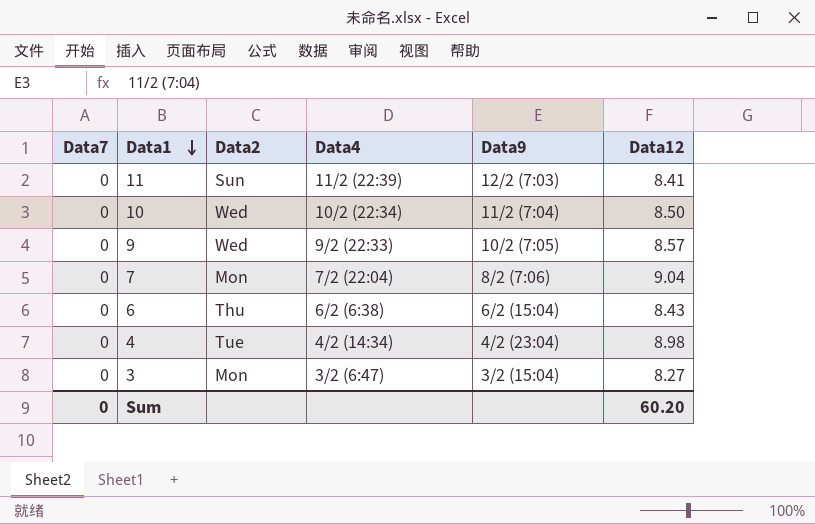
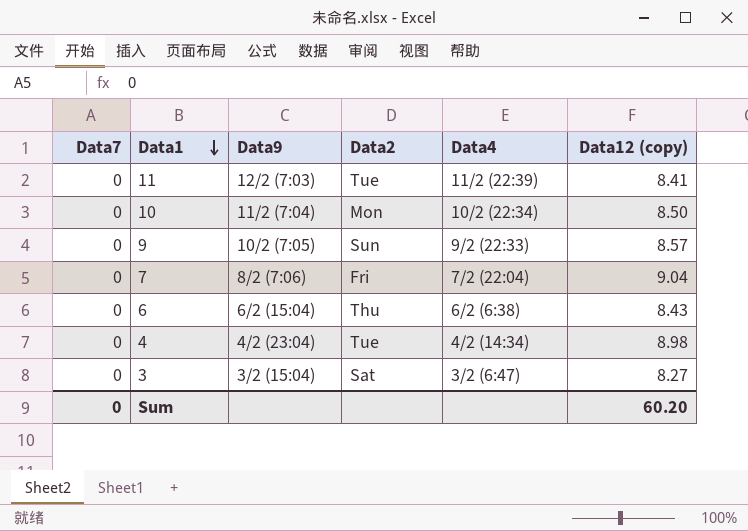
column Data9 | position: 5 -> 3
column name: Data12 -> Data12 (copy)
11 | Data2: Sun -> Tue
10 | Data2: Wed -> Mon
9 | Data2: Wed -> Sun
7 | Data2: Mon -> Fri
3 | Data2: Mon -> Sat

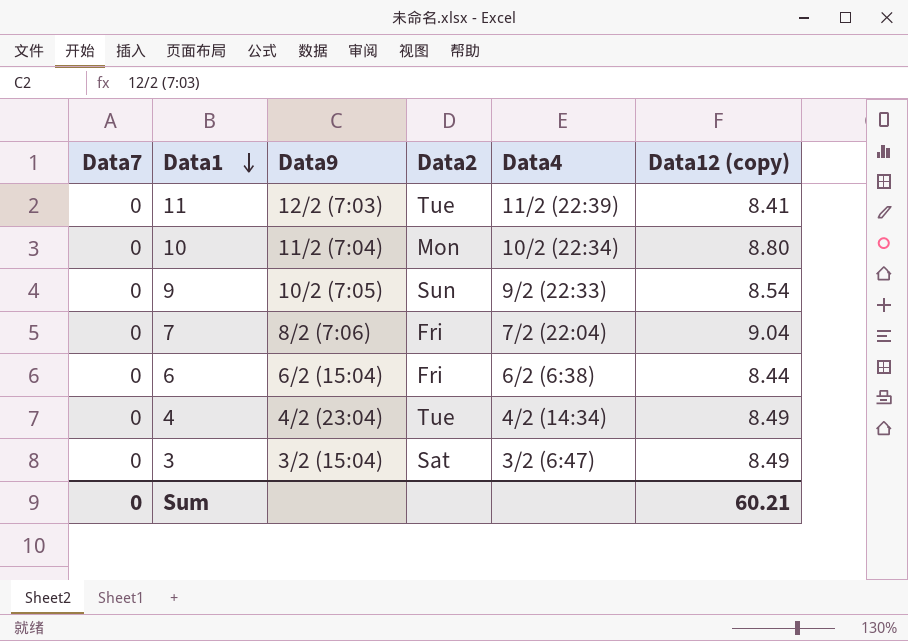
10 | Data12 (copy): 8.50 -> 8.80
9 | Data12 (copy): 8.57 -> 8.54
6 | Data2: Thu -> Fri
6 | Data12 (copy): 8.43 -> 8.44
4 | Data12 (copy): 8.98 -> 8.49
3 | Data12 (copy): 8.27 -> 8.49
Sum | Data12 (copy): 60.20 -> 60.21

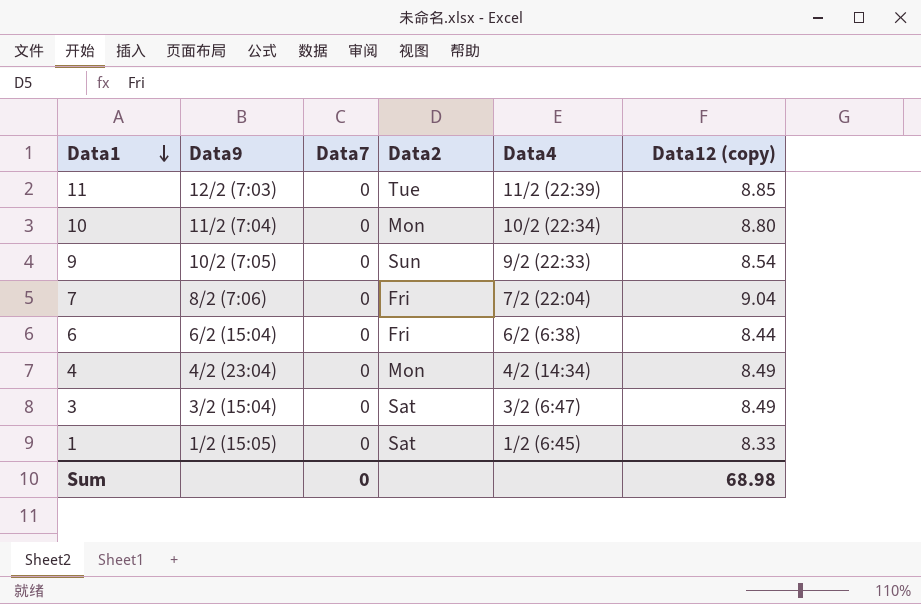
column Data7 | position: 1 -> 3
11 | Data12 (copy): 8.41 -> 8.85
4 | Data2: Tue -> Mon
row 1: none -> 1/2 (15:05) | 0 | Sat | 1/2 (6:45) | 8.33
Sum | Data12 (copy): 60.21 -> 68.98

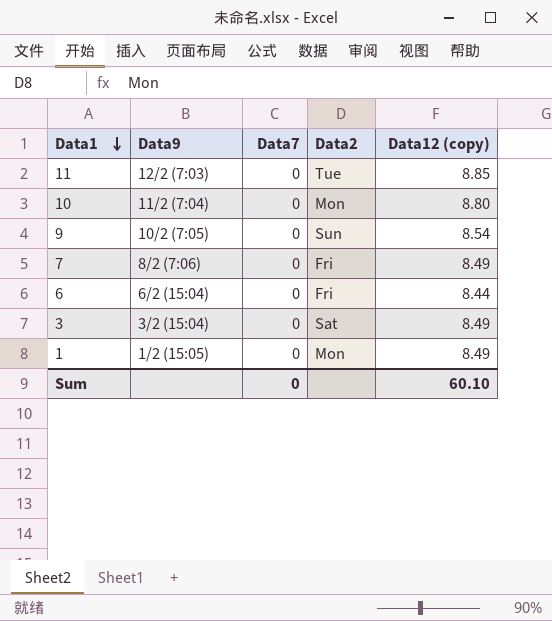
column Data4 | position: 5 -> none
row 4: 4/2 (23:04) | 0 | Mon | 4/2 (14:34) | 8.49 -> none
7 | Data12 (copy): 9.04 -> 8.49
1 | Data2: Sat -> Mon
1 | Data12 (copy): 8.33 -> 8.49
Sum | Data12 (copy): 68.98 -> 60.10

